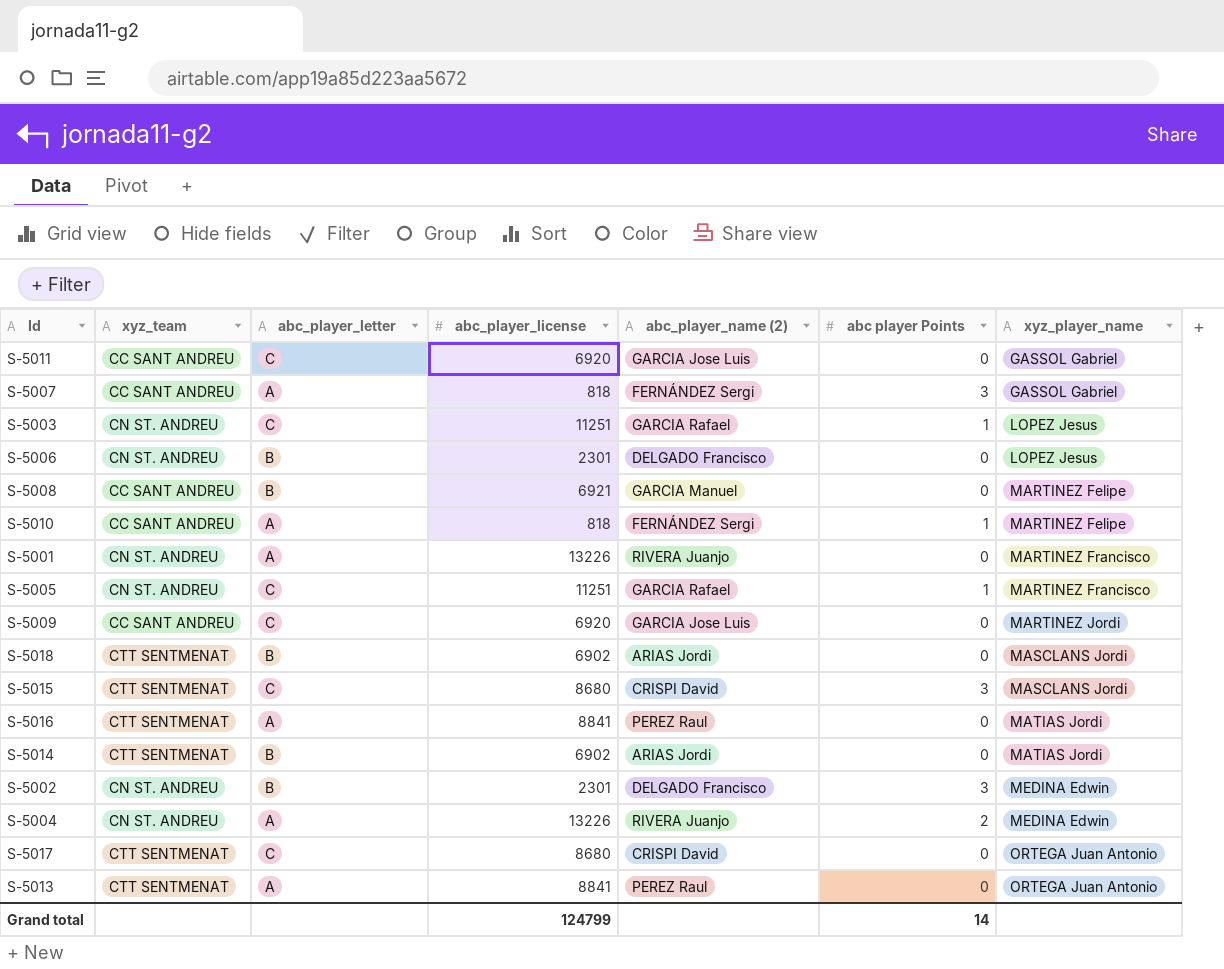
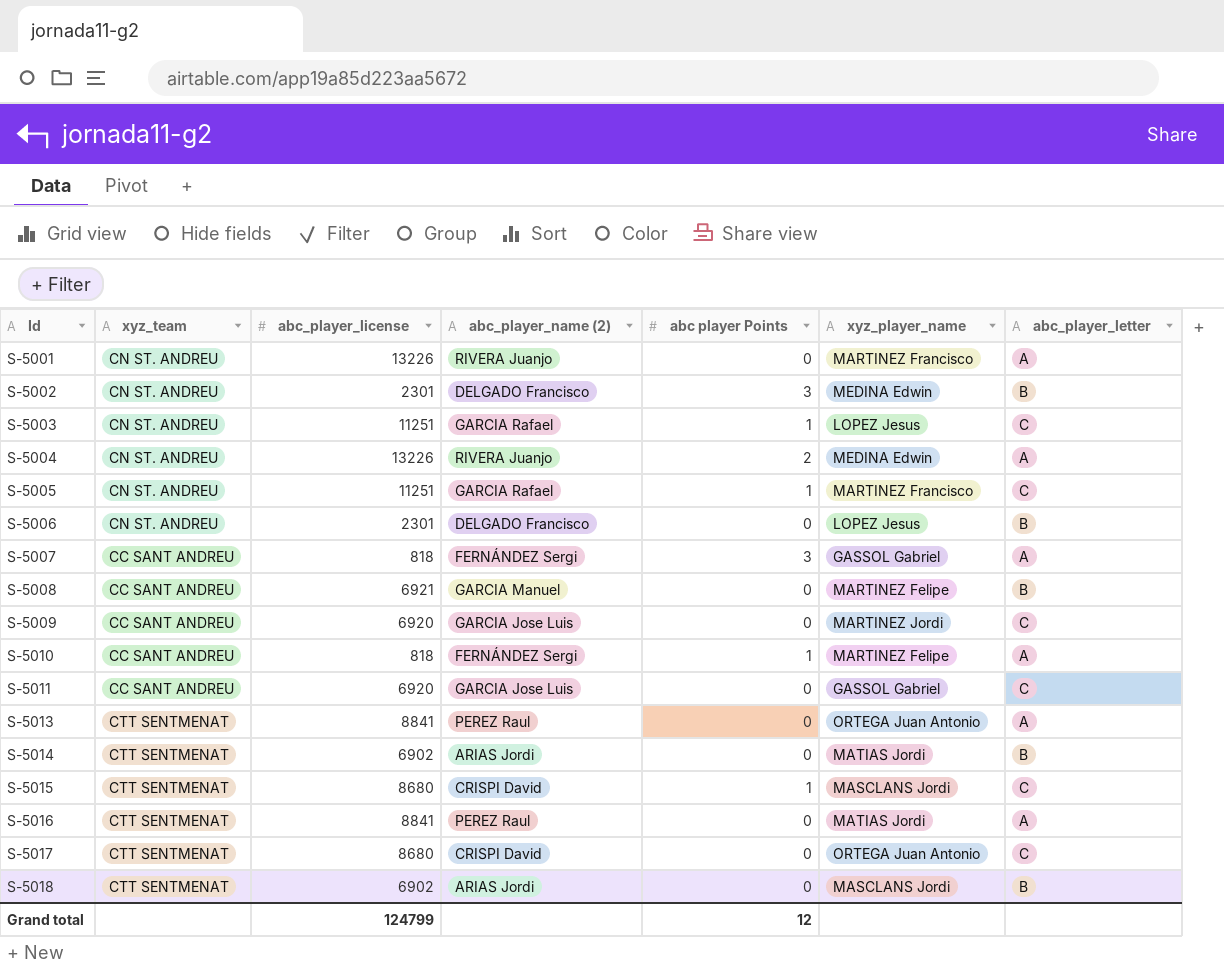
row order: xyz_player_name ascending -> Id ascending
column abc_player_letter | position: 3 -> 7
S-5015 | abc player Points: 3 -> 1
Grand total | abc player Points: 14 -> 12

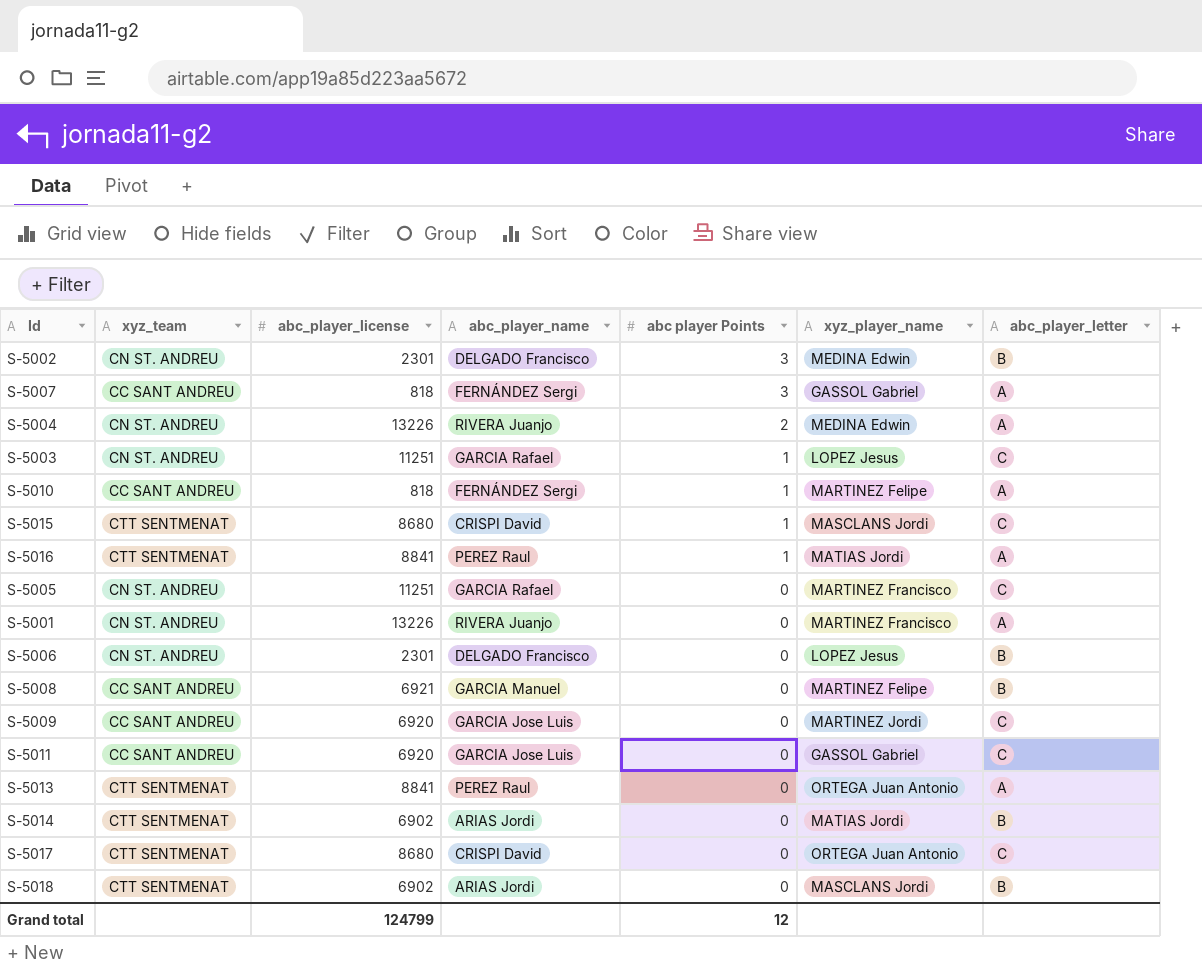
row order: Id ascending -> abc player Points descending
column name: abc_player_name (2) -> abc_player_name
S-5016 | abc player Points: 0 -> 1
S-5005 | abc player Points: 1 -> 0

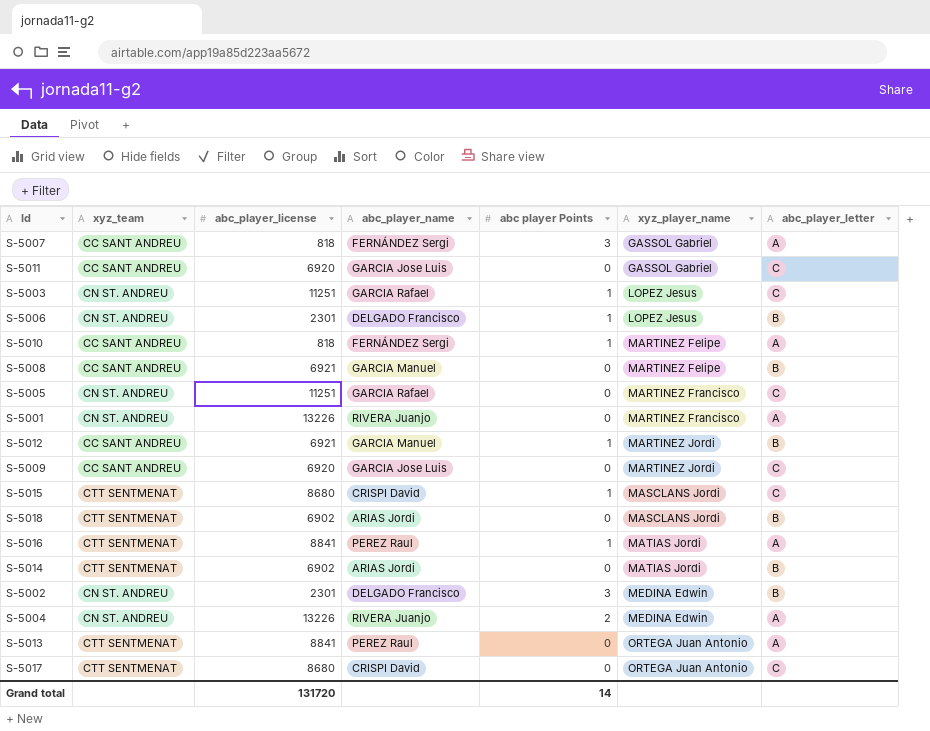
row order: abc player Points descending -> xyz_player_name ascending
S-5006 | abc player Points: 0 -> 1
row S-5012: none -> CC SANT ANDREU | 6921 | GARCIA Manuel | 1 | MARTINEZ Jordi | B
Grand total | abc_player_license: 124799 -> 131720
Grand total | abc player Points: 12 -> 14

